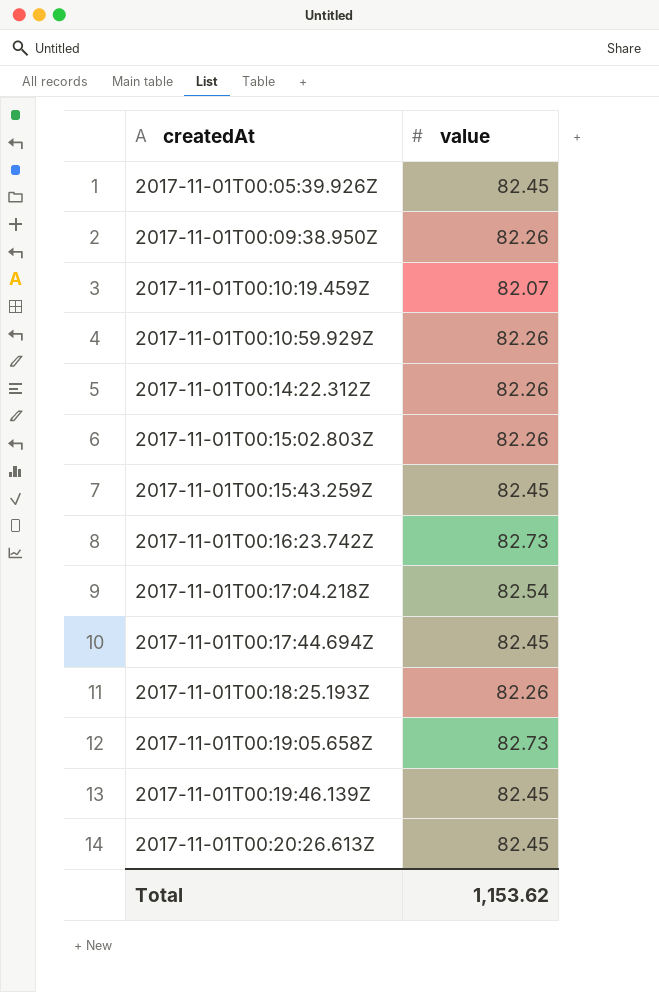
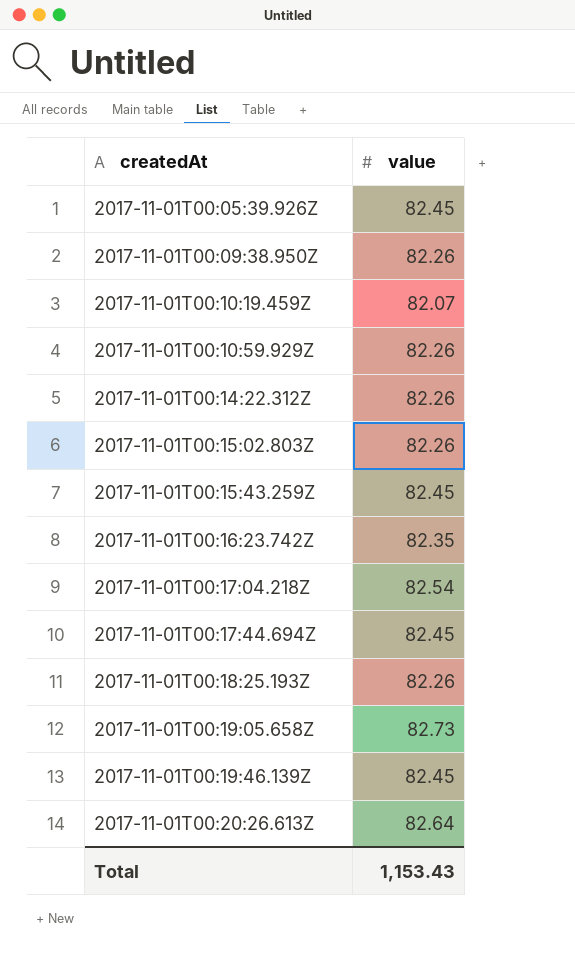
2017-11-01T00:16:23.742Z | value: 82.73 -> 82.35
2017-11-01T00:20:26.613Z | value: 82.45 -> 82.64
Total | value: 1,153.62 -> 1,153.43

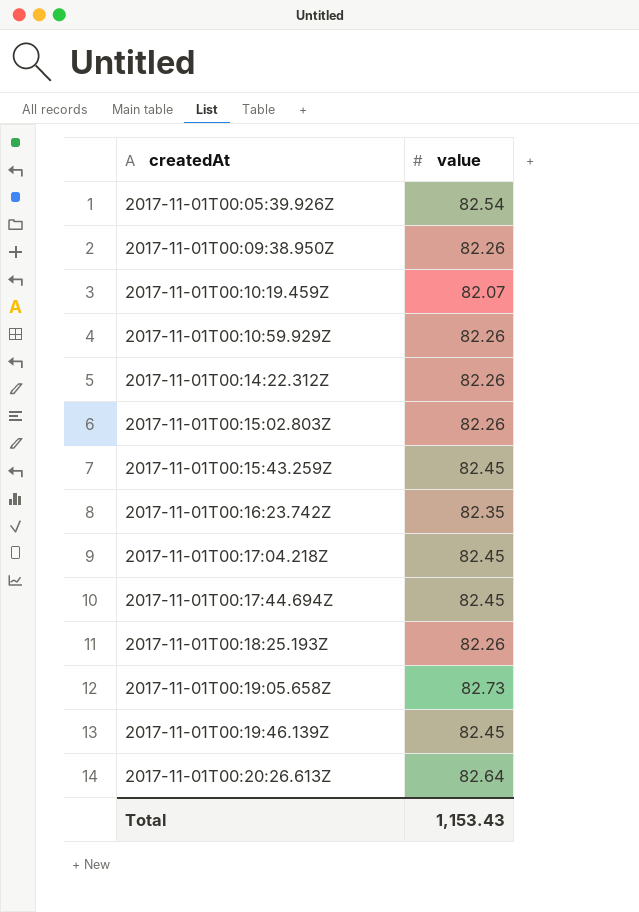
2017-11-01T00:05:39.926Z | value: 82.45 -> 82.54
2017-11-01T00:17:04.218Z | value: 82.54 -> 82.45

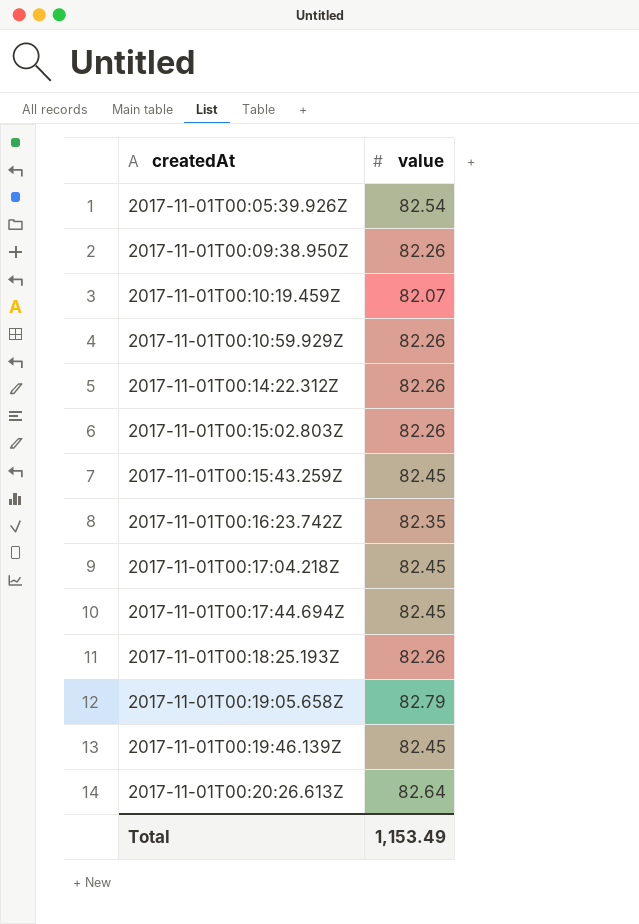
2017-11-01T00:19:05.658Z | value: 82.73 -> 82.79
Total | value: 1,153.43 -> 1,153.49

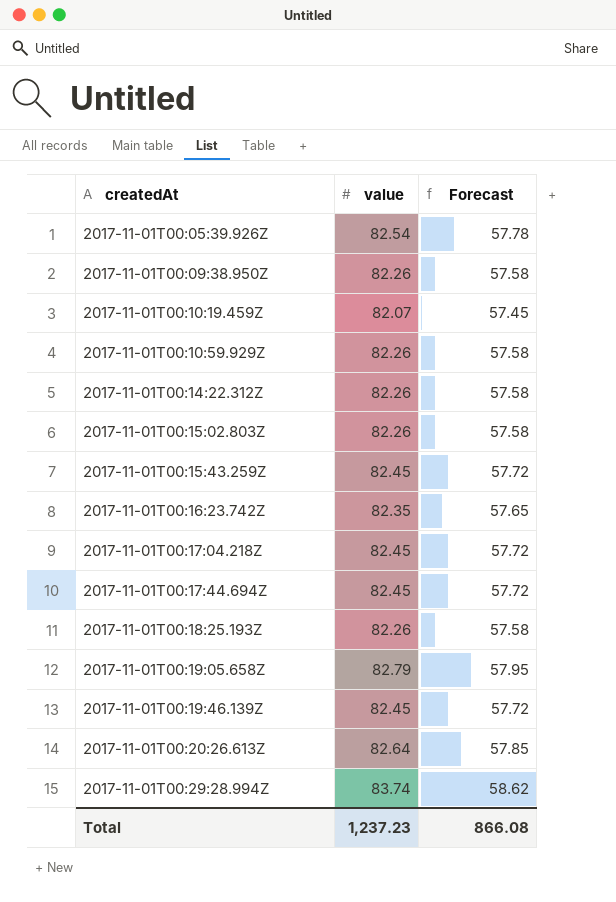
column Forecast | formula: none -> [value] * 0.7
row 2017-11-01T00:29:28.994Z: none -> 83.74 | 58.62
Total | value: 1,153.49 -> 1,237.23

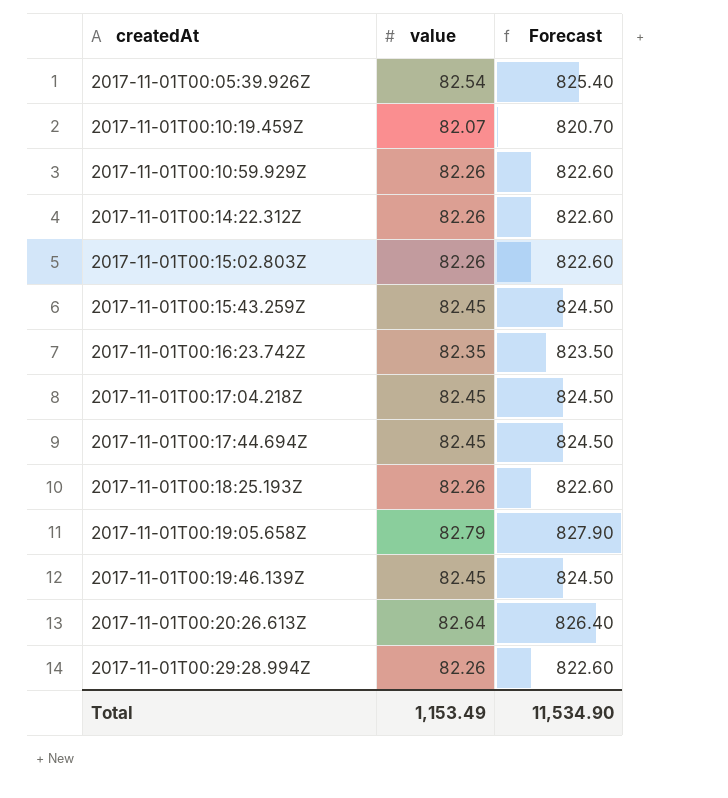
column Forecast | formula: [value] * 0.7 -> [value] * 10
row 2017-11-01T00:09:38.950Z: 82.26 | 57.58 -> none
2017-11-01T00:29:28.994Z | value: 83.74 -> 82.26
Total | value: 1,237.23 -> 1,153.49
Total | Forecast: 866.08 -> 11,534.90

